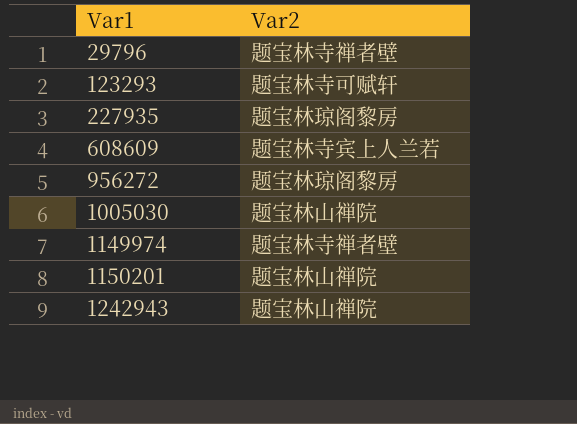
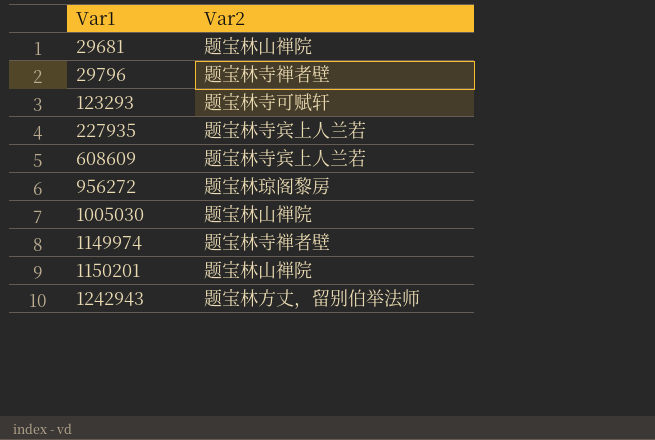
row 29681: none -> 题宝林山禅院
227935 | Var2: 题宝林琼阁黎房 -> 题宝林寺宾上人兰若
1242943 | Var2: 题宝林山禅院 -> 题宝林方丈，留别伯举法师

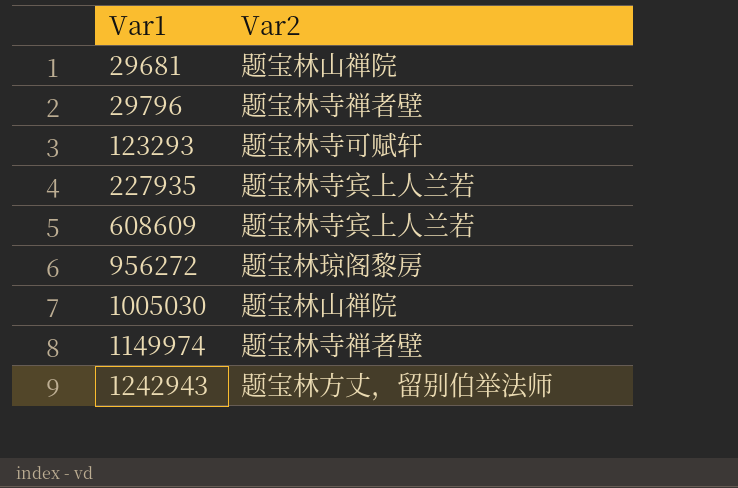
row 1150201: 题宝林山禅院 -> none

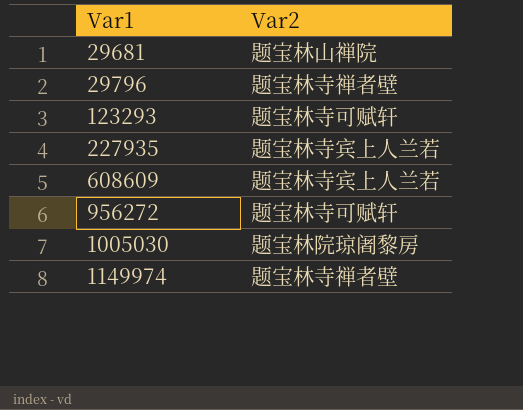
row 1242943: 题宝林方丈，留别伯举法师 -> none
956272 | Var2: 题宝林琼阁黎房 -> 题宝林寺可赋轩
1005030 | Var2: 题宝林山禅院 -> 题宝林院琼阇黎房

